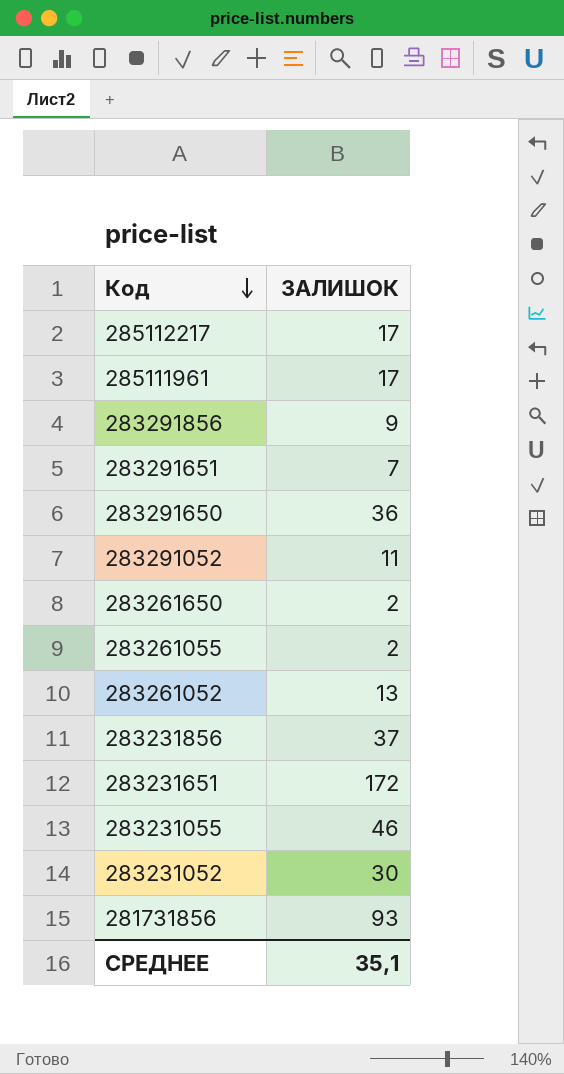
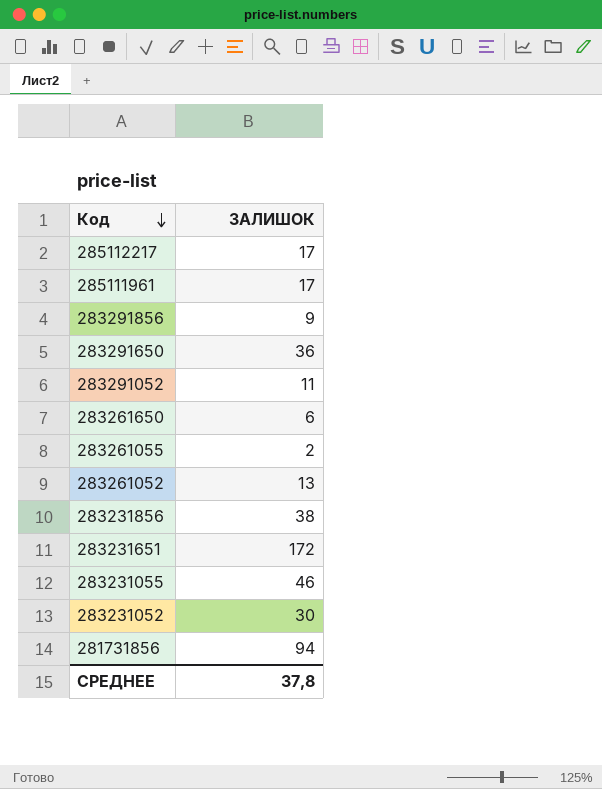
row 283291651: 7 -> none
283261650 | ЗАЛИШОК: 2 -> 6
283231856 | ЗАЛИШОК: 37 -> 38
281731856 | ЗАЛИШОК: 93 -> 94
СРЕДНЕЕ | ЗАЛИШОК: 35,1 -> 37,8

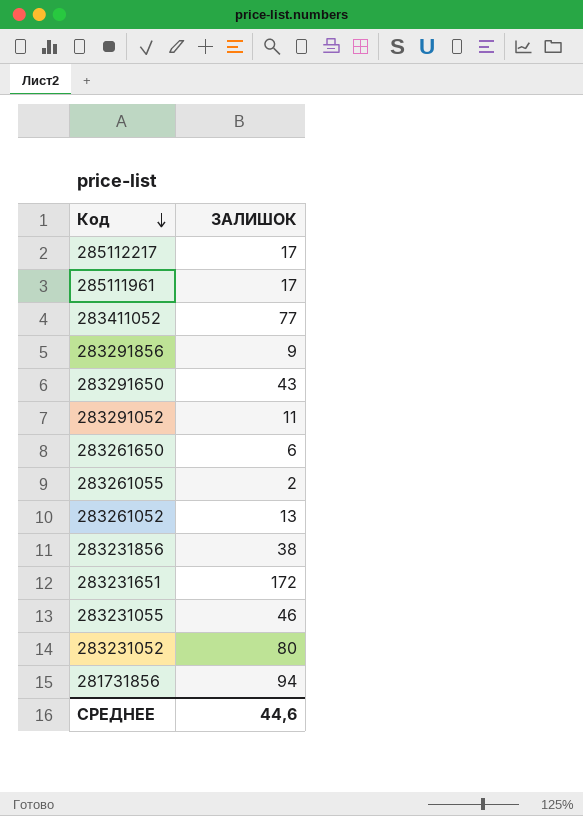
row 283411052: none -> 77
283291650 | ЗАЛИШОК: 36 -> 43
283231052 | ЗАЛИШОК: 30 -> 80
СРЕДНЕЕ | ЗАЛИШОК: 37,8 -> 44,6

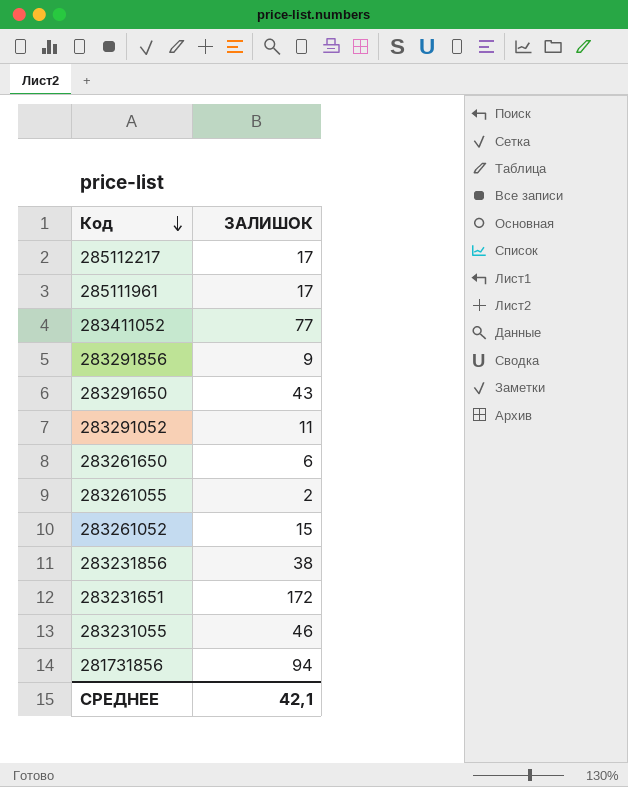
row 283231052: 80 -> none
283261052 | ЗАЛИШОК: 13 -> 15
СРЕДНЕЕ | ЗАЛИШОК: 44,6 -> 42,1

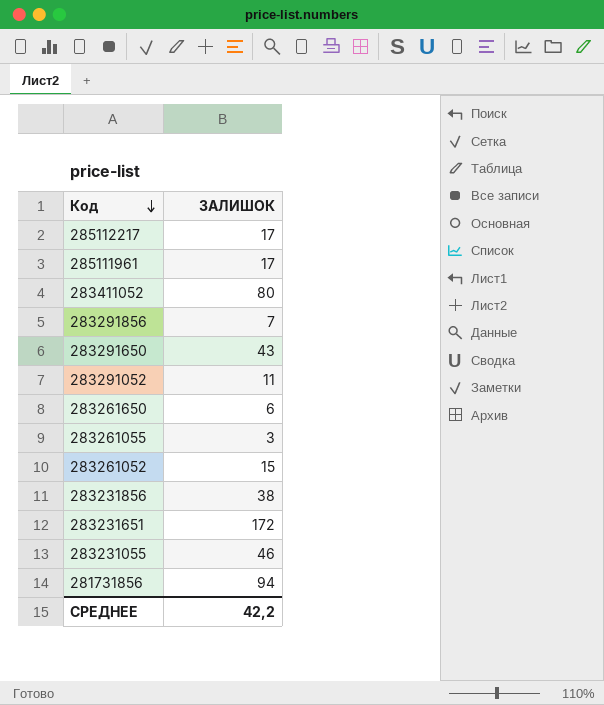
283411052 | ЗАЛИШОК: 77 -> 80
283291856 | ЗАЛИШОК: 9 -> 7
283261055 | ЗАЛИШОК: 2 -> 3
СРЕДНЕЕ | ЗАЛИШОК: 42,1 -> 42,2

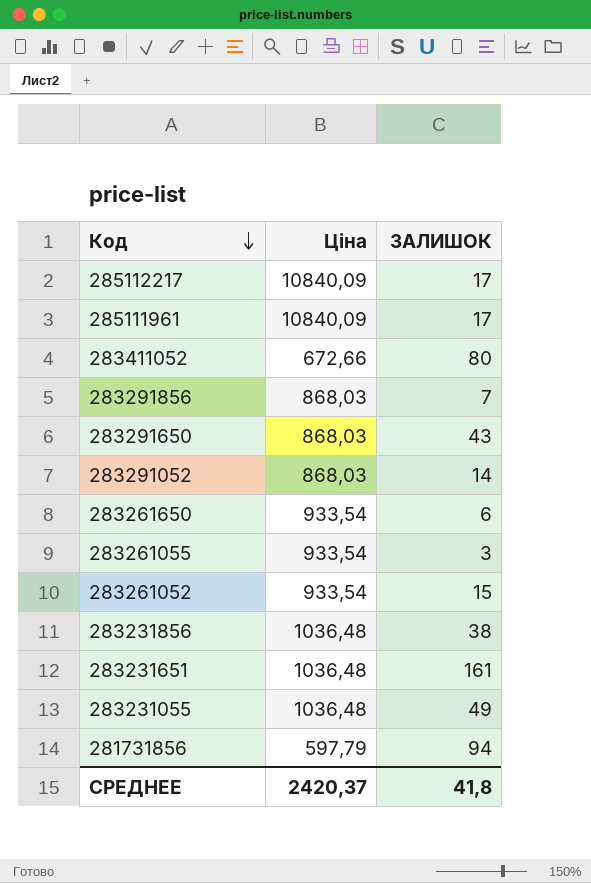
column Ціна | position: none -> 2
283291052 | ЗАЛИШОК: 11 -> 14
283231651 | ЗАЛИШОК: 172 -> 161
283231055 | ЗАЛИШОК: 46 -> 49
СРЕДНЕЕ | ЗАЛИШОК: 42,2 -> 41,8

